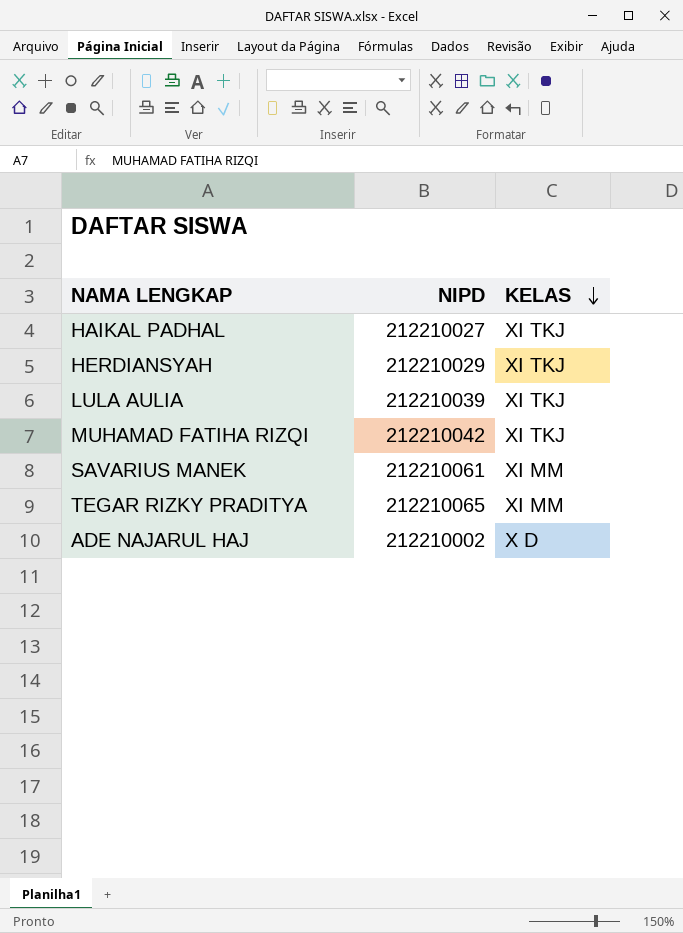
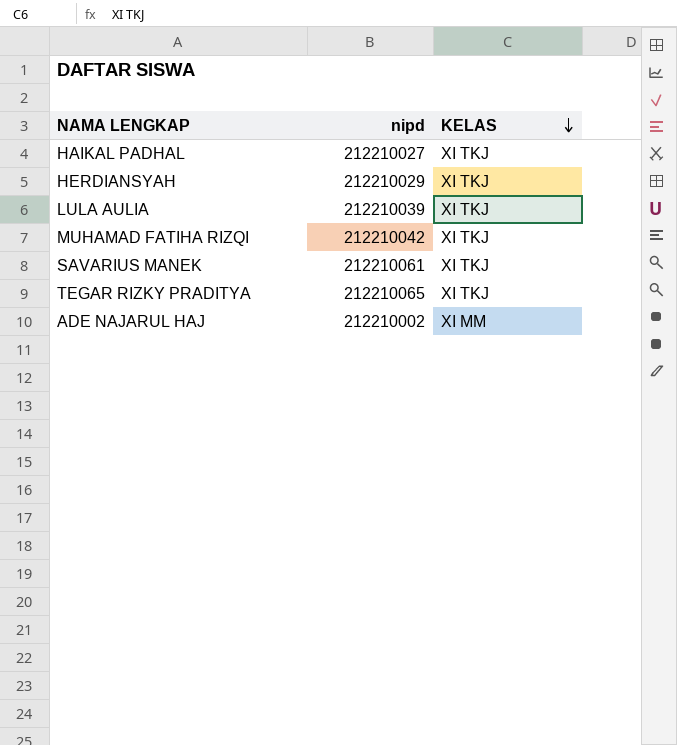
column name: NIPD -> nipd
SAVARIUS MANEK | KELAS: XI MM -> XI TKJ
TEGAR RIZKY PRADITYA | KELAS: XI MM -> XI TKJ
ADE NAJARUL HAJ | KELAS: X D -> XI MM

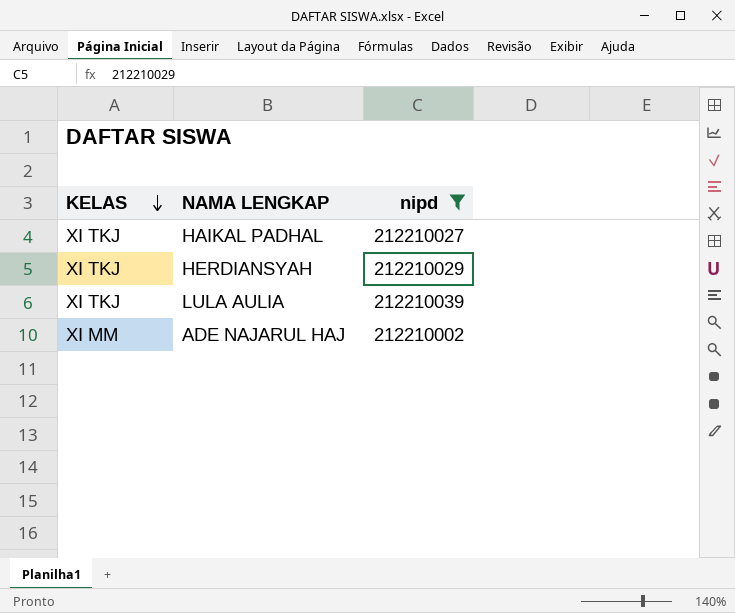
filter: none -> nipd <= 212210039
column KELAS | position: 3 -> 1

